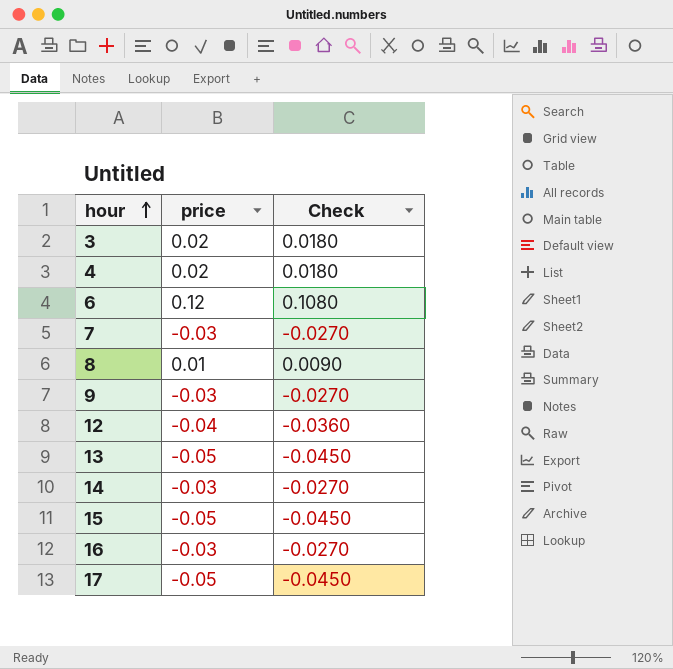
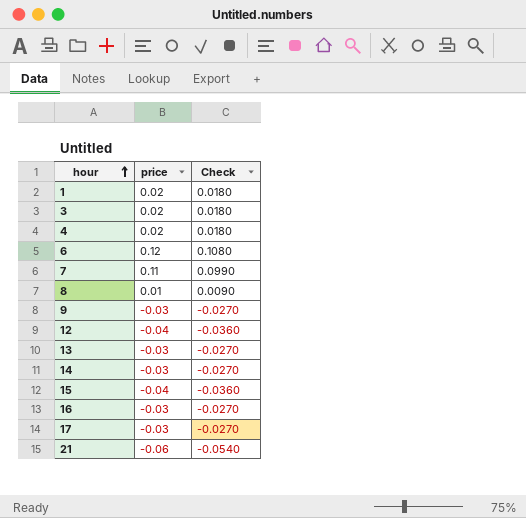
row 1: none -> 0.02 | 0.0180
7 | price: -0.03 -> 0.11
7 | Check: -0.0270 -> 0.0990
13 | price: -0.05 -> -0.03
13 | Check: -0.0450 -> -0.0270
15 | price: -0.05 -> -0.04
15 | Check: -0.0450 -> -0.0360
17 | price: -0.05 -> -0.03
17 | Check: -0.0450 -> -0.0270
row 21: none -> -0.06 | -0.0540

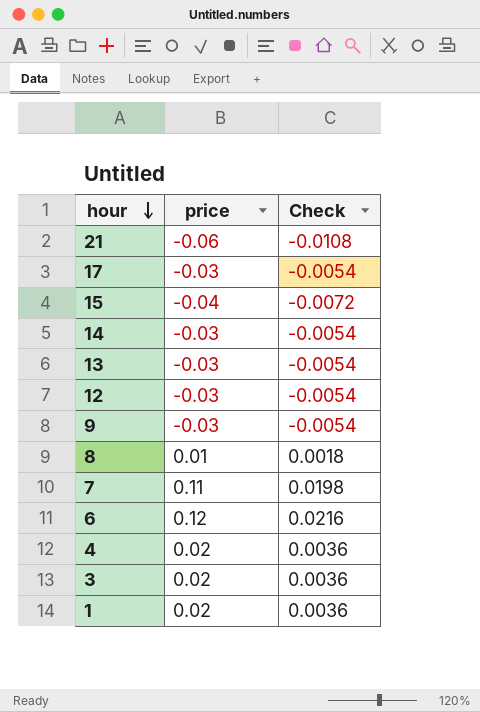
row order: hour ascending -> hour descending
column Check | formula: [price] * 0.9 -> [price] * 0.18
row 16: -0.03 | -0.0270 -> none
12 | price: -0.04 -> -0.03

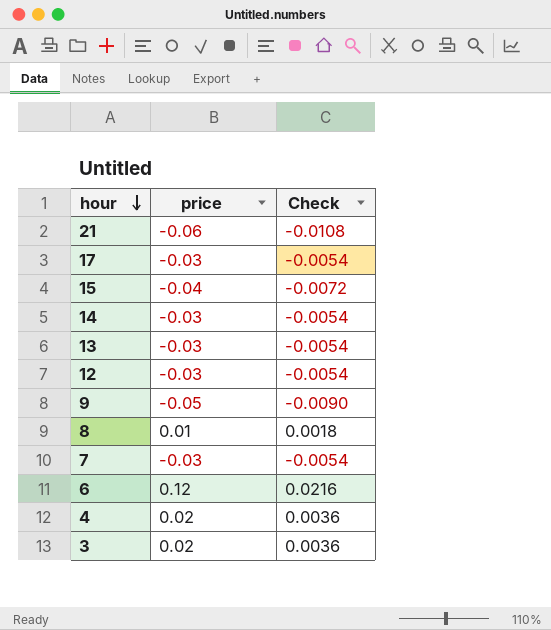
row 1: 0.02 | 0.0036 -> none
9 | price: -0.03 -> -0.05
9 | Check: -0.0054 -> -0.0090
7 | price: 0.11 -> -0.03
7 | Check: 0.0198 -> -0.0054

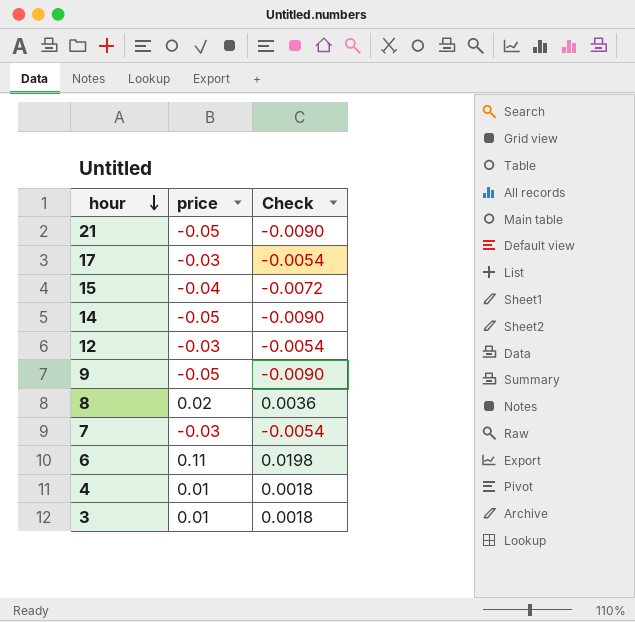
row 13: -0.03 | -0.0054 -> none
21 | price: -0.06 -> -0.05
21 | Check: -0.0108 -> -0.0090
14 | price: -0.03 -> -0.05
14 | Check: -0.0054 -> -0.0090
8 | price: 0.01 -> 0.02
8 | Check: 0.0018 -> 0.0036
6 | price: 0.12 -> 0.11
6 | Check: 0.0216 -> 0.0198
4 | price: 0.02 -> 0.01
4 | Check: 0.0036 -> 0.0018
3 | price: 0.02 -> 0.01
3 | Check: 0.0036 -> 0.0018

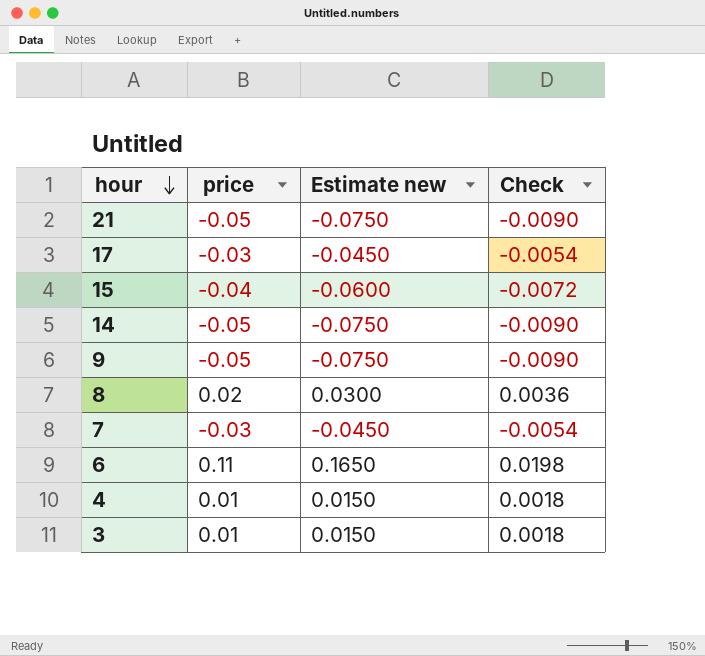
column Estimate new | formula: none -> [price] * 1.5
row 12: -0.03 | -0.0054 -> none

